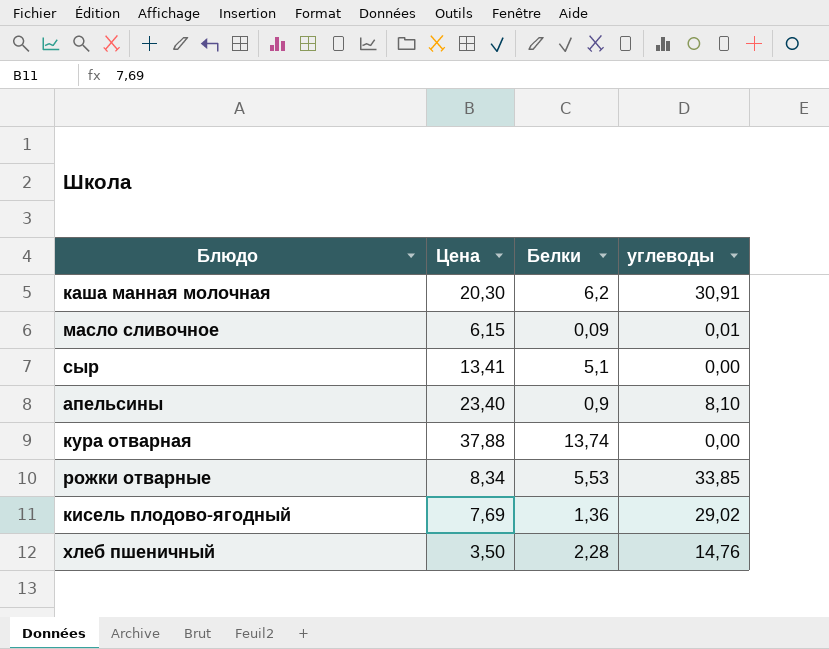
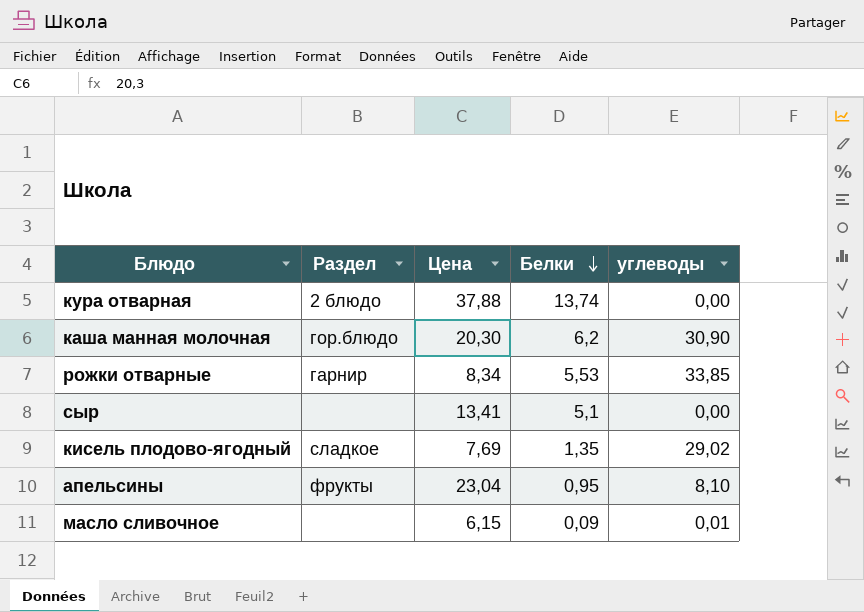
row order: none -> Белки descending
column Раздел | position: none -> 2
row хлеб пшеничный: 3,50 | 2,28 | 14,76 -> none
каша манная молочная | углеводы: 30,91 -> 30,90
кисель плодово-ягодный | Белки: 1,36 -> 1,35
апельсины | Цена: 23,40 -> 23,04
апельсины | Белки: 0,9 -> 0,95

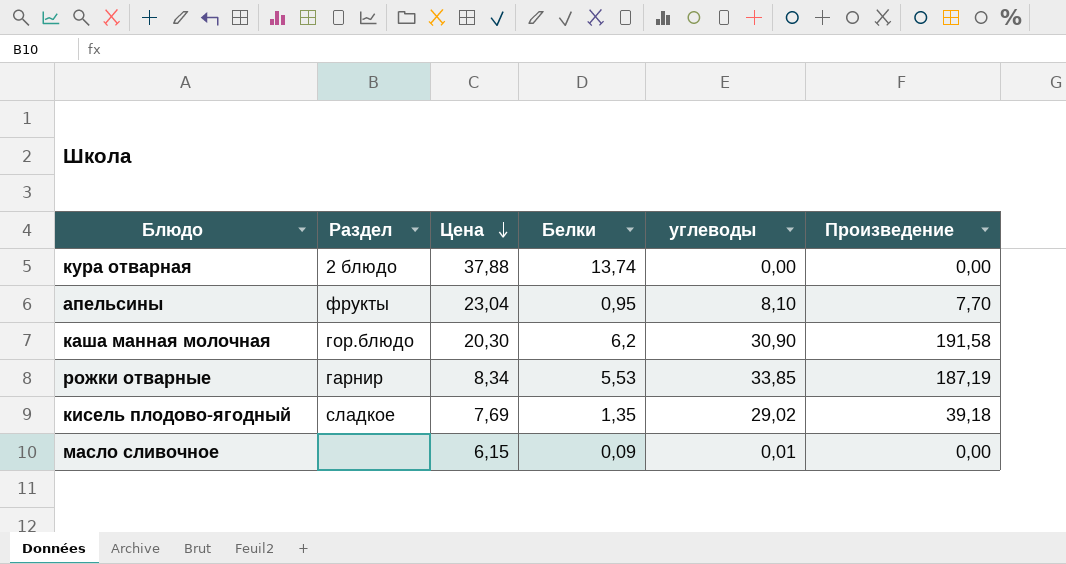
row order: Белки descending -> Цена descending
column Произведение | formula: none -> [Белки] * [углеводы]
row сыр: none | 13,41 | 5,1 | 0,00 -> none

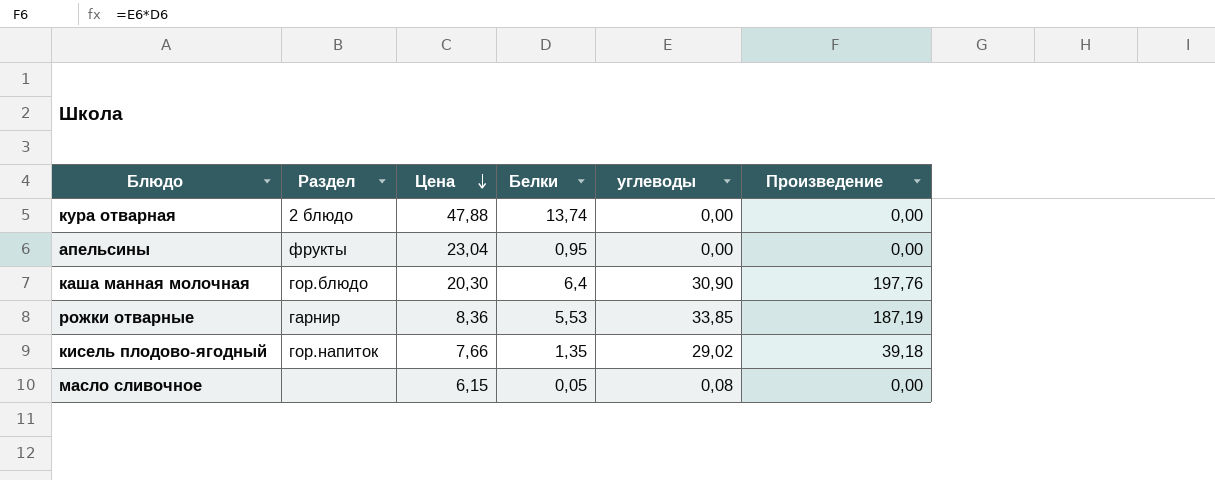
кура отварная | Цена: 37,88 -> 47,88
апельсины | углеводы: 8,10 -> 0,00
апельсины | Произведение: 7,70 -> 0,00
каша манная молочная | Белки: 6,2 -> 6,4
каша манная молочная | Произведение: 191,58 -> 197,76
рожки отварные | Цена: 8,34 -> 8,36
кисель плодово-ягодный | Раздел: сладкое -> гор.напиток
кисель плодово-ягодный | Цена: 7,69 -> 7,66
масло сливочное | Белки: 0,09 -> 0,05
масло сливочное | углеводы: 0,01 -> 0,08

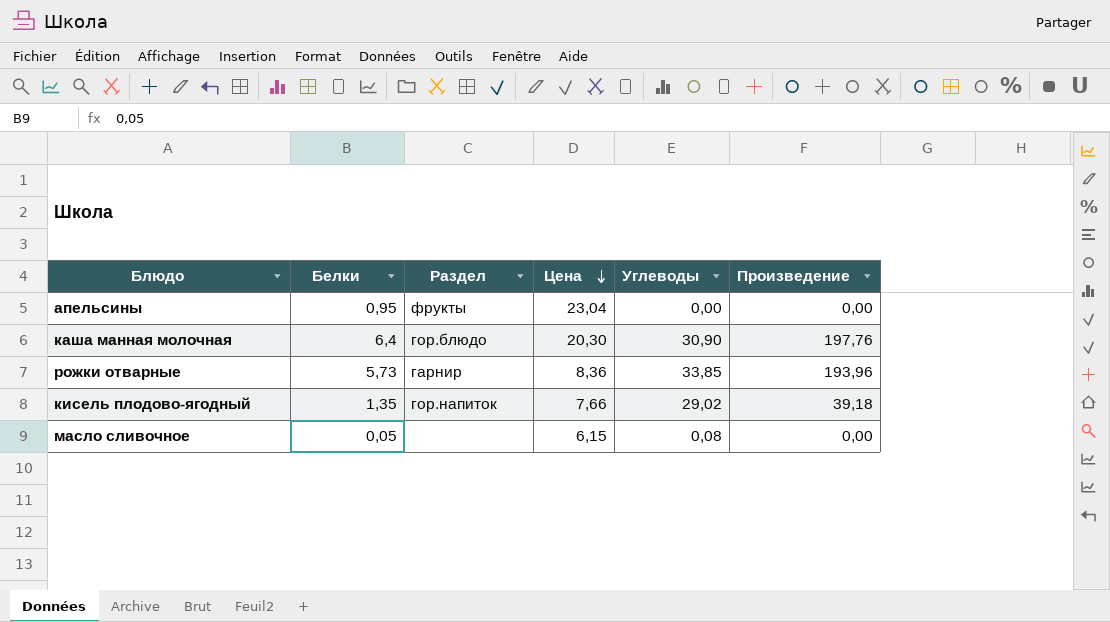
column Белки | position: 4 -> 2
column name: углеводы -> Углеводы
row кура отварная: 2 блюдо | 47,88 | 13,74 | 0,00 | 0,00 -> none
рожки отварные | Белки: 5,53 -> 5,73
рожки отварные | Произведение: 187,19 -> 193,96

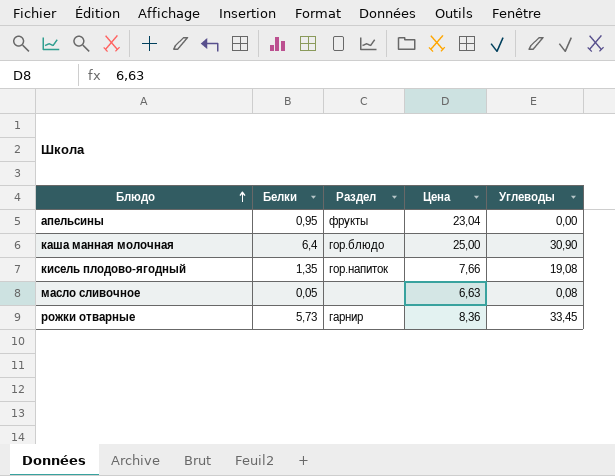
row order: Цена descending -> Блюдо ascending
column Произведение | formula: [Белки] * [Углеводы] -> none
каша манная молочная | Цена: 20,30 -> 25,00
кисель плодово-ягодный | Углеводы: 29,02 -> 19,08
масло сливочное | Цена: 6,15 -> 6,63
рожки отварные | Углеводы: 33,85 -> 33,45

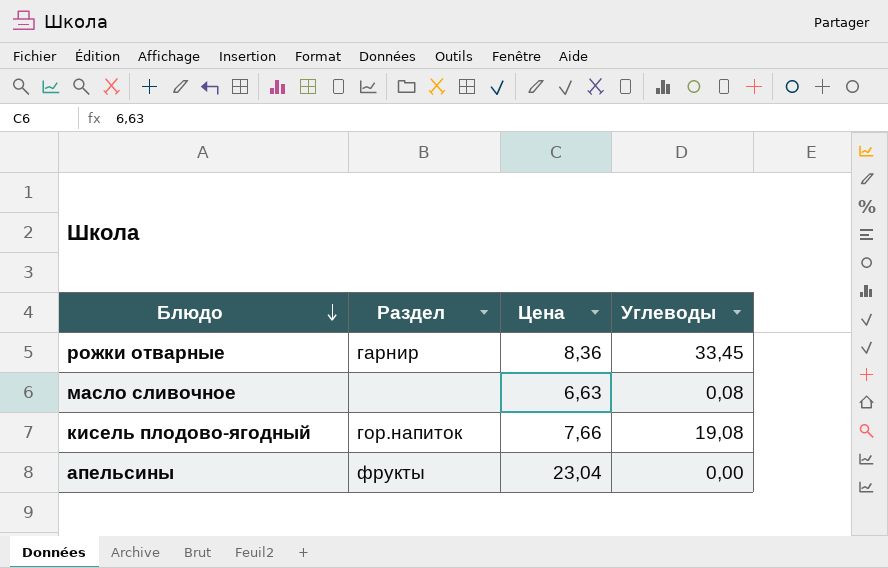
row order: Блюдо ascending -> Блюдо descending
column Белки | position: 2 -> none
row каша манная молочная: 6,4 | гор.блюдо | 25,00 | 30,90 -> none

